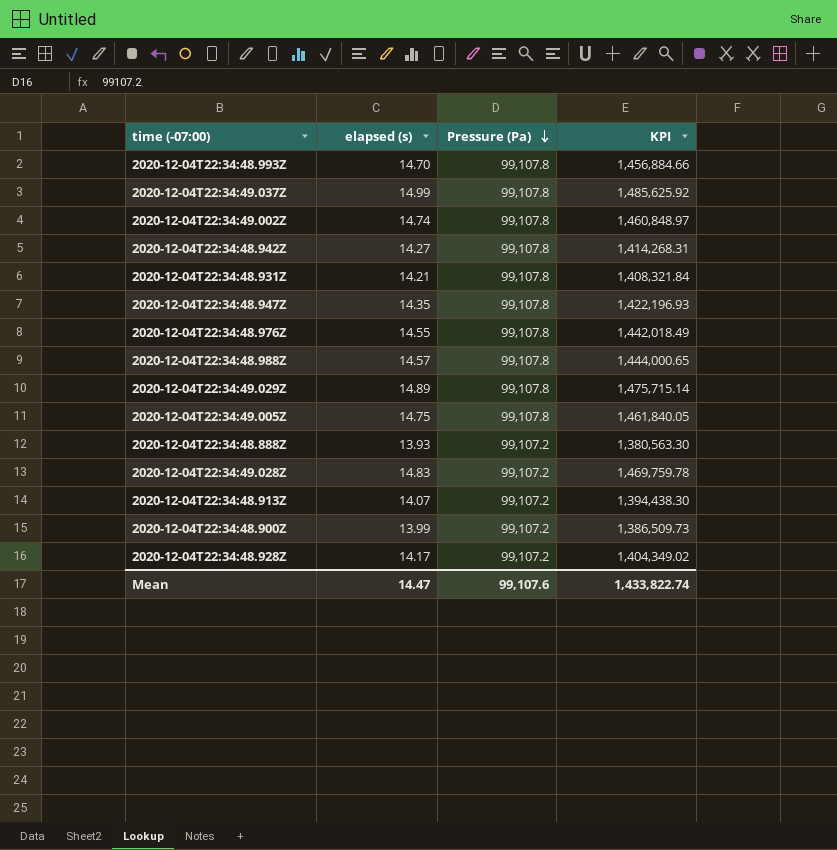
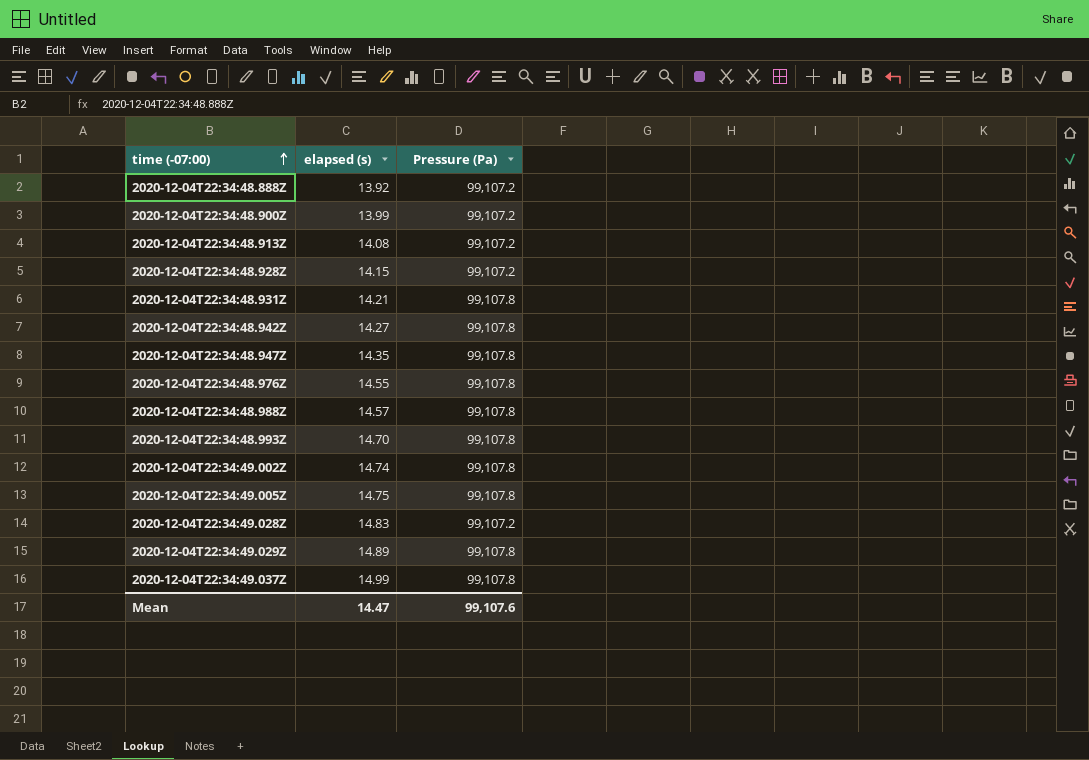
row order: Pressure (Pa) descending -> time (-07:00) ascending
column KPI | formula: [elapsed (s)] * [Pressure (Pa)] -> none
2020-12-04T22:34:48.888Z | elapsed (s): 13.93 -> 13.92
2020-12-04T22:34:48.913Z | elapsed (s): 14.07 -> 14.08
2020-12-04T22:34:48.928Z | elapsed (s): 14.17 -> 14.15

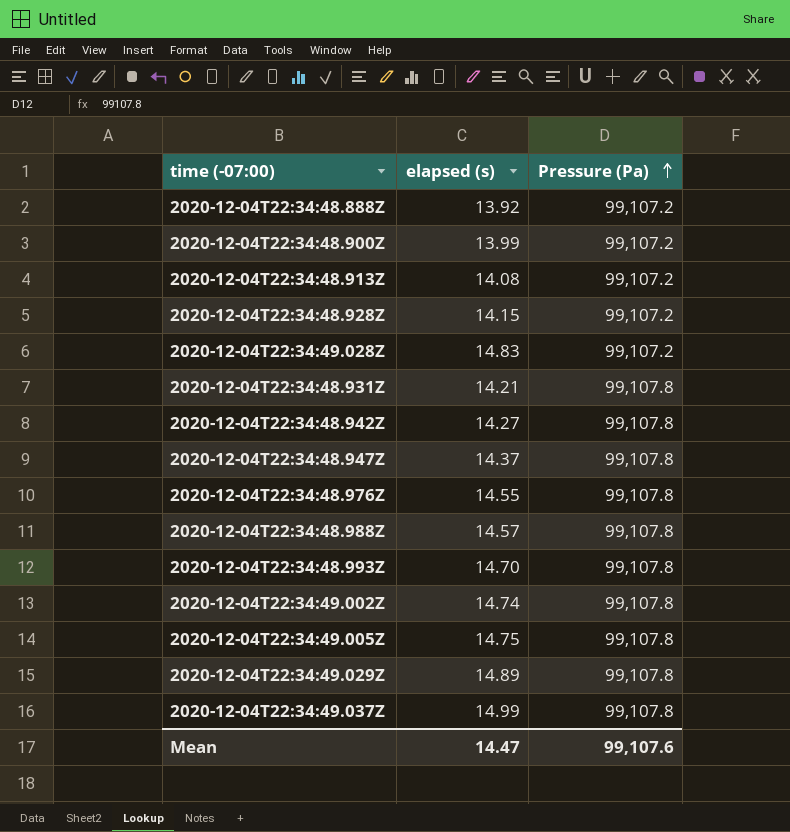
row order: time (-07:00) ascending -> Pressure (Pa) ascending
2020-12-04T22:34:48.947Z | elapsed (s): 14.35 -> 14.37

